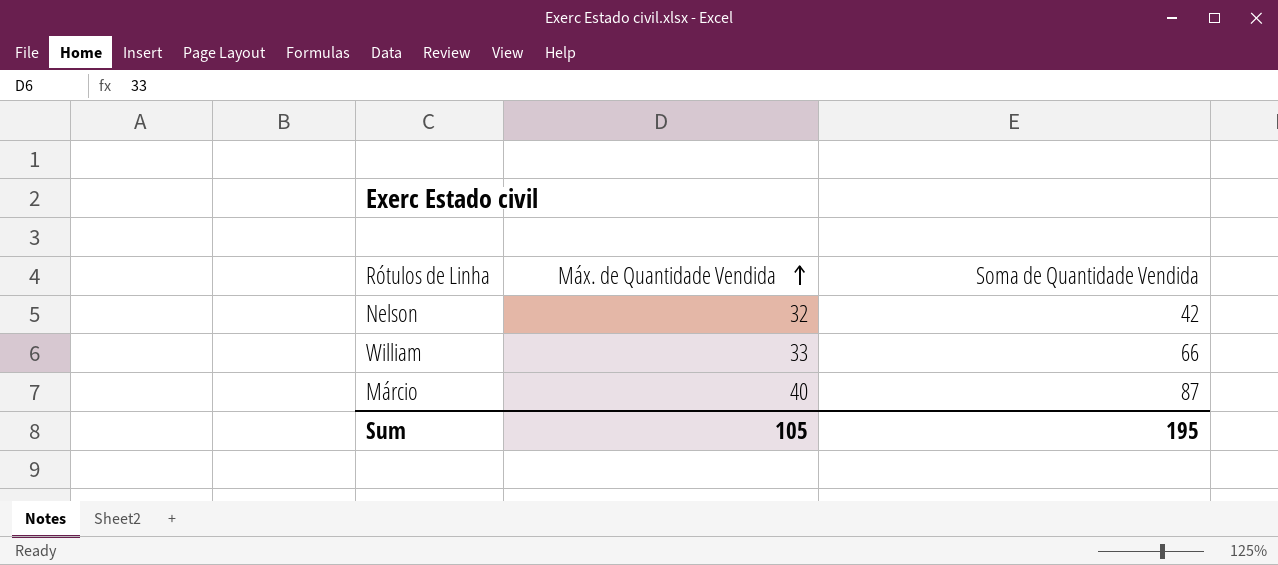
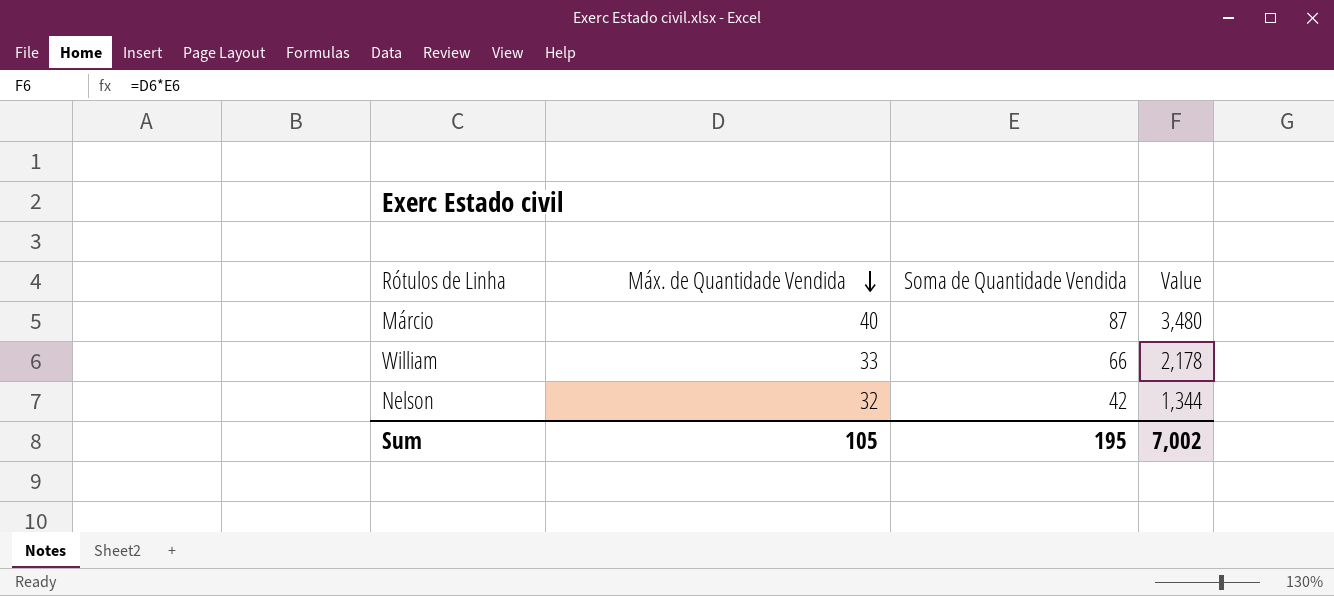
row order: Máx. de Quantidade Vendida ascending -> Máx. de Quantidade Vendida descending
column Value | formula: none -> [Máx. de Quantidade Vendida] * [Soma de Quantidade Vendida]

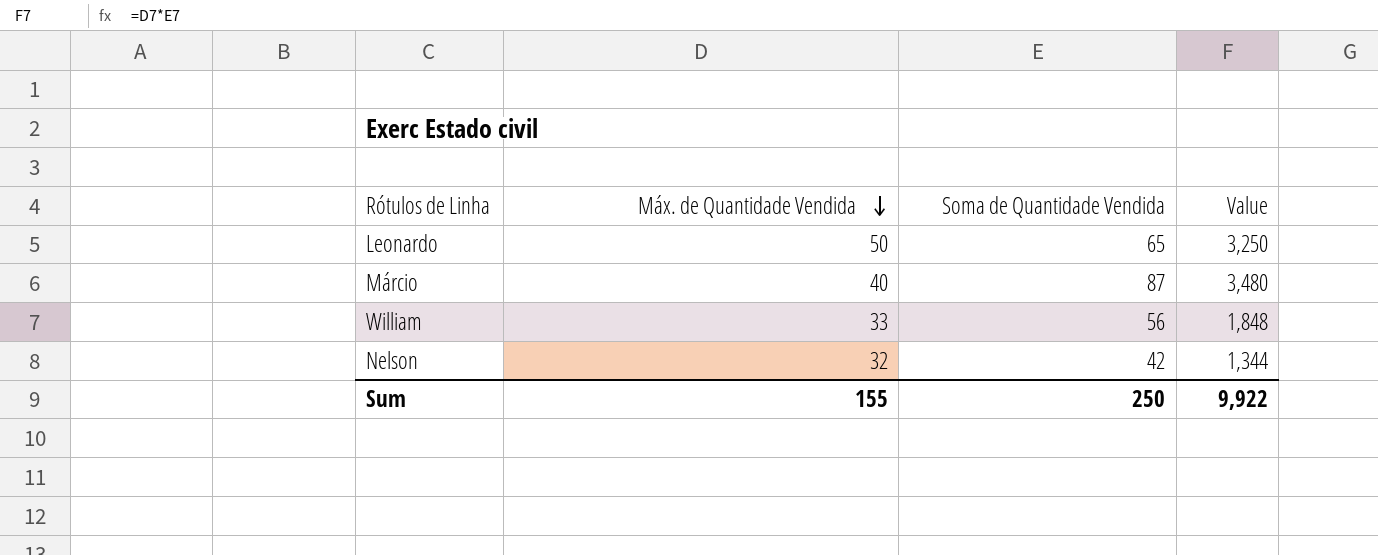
row Leonardo: none -> 50 | 65 | 3,250
William | Soma de Quantidade Vendida: 66 -> 56
William | Value: 2,178 -> 1,848
Sum | Máx. de Quantidade Vendida: 105 -> 155
Sum | Soma de Quantidade Vendida: 195 -> 250
Sum | Value: 7,002 -> 9,922

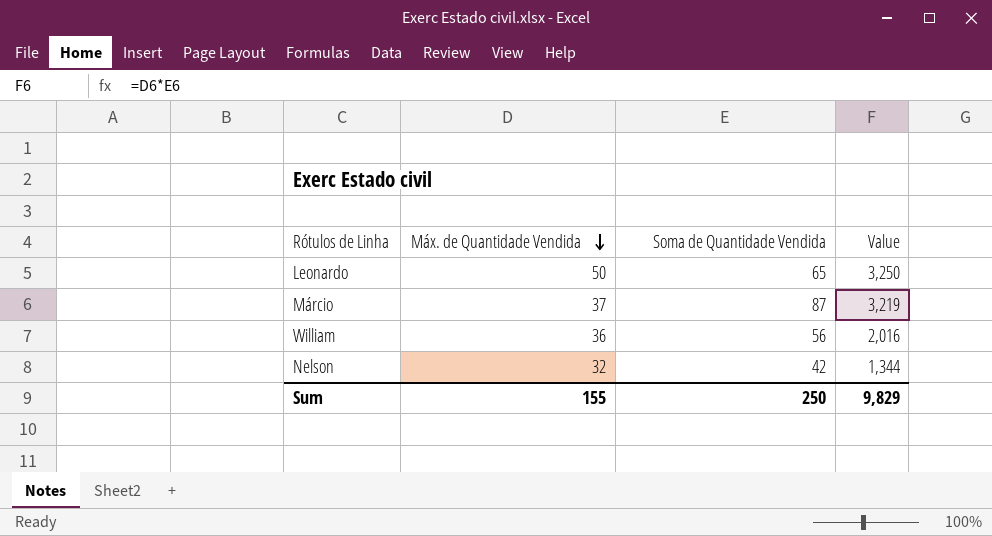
Márcio | Máx. de Quantidade Vendida: 40 -> 37
Márcio | Value: 3,480 -> 3,219
William | Máx. de Quantidade Vendida: 33 -> 36
William | Value: 1,848 -> 2,016
Sum | Value: 9,922 -> 9,829

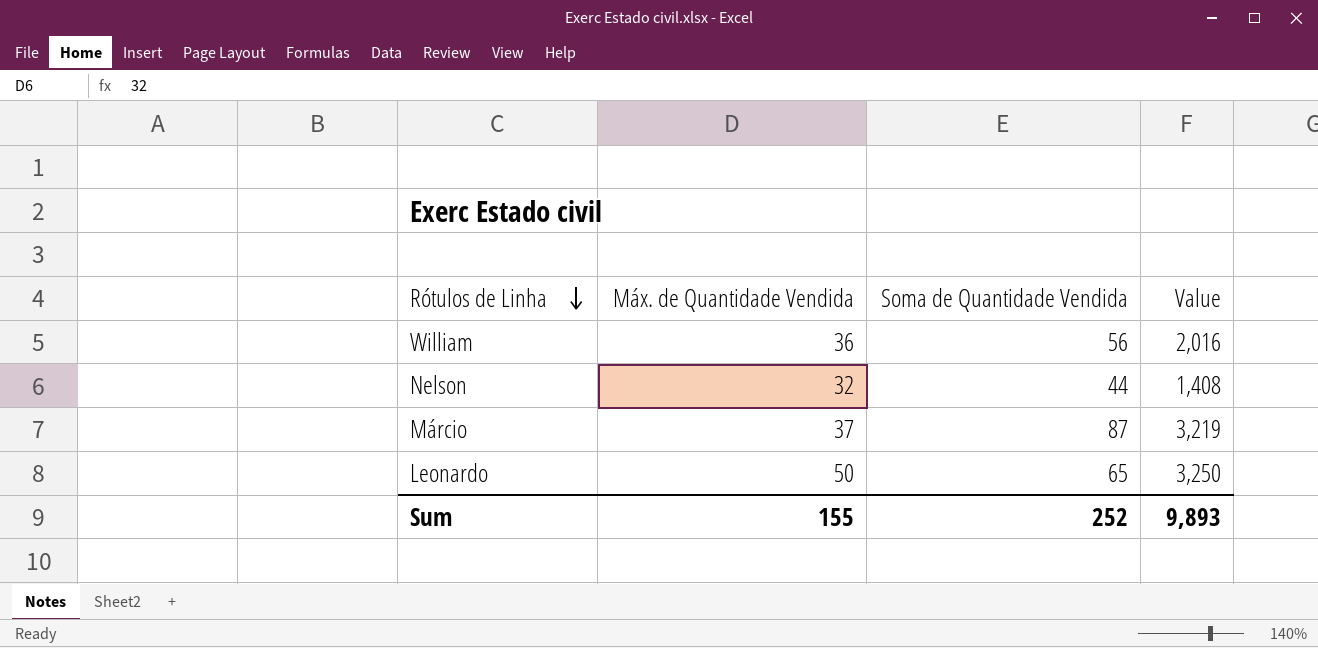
row order: Máx. de Quantidade Vendida descending -> Rótulos de Linha descending
Nelson | Soma de Quantidade Vendida: 42 -> 44
Nelson | Value: 1,344 -> 1,408
Sum | Soma de Quantidade Vendida: 250 -> 252
Sum | Value: 9,829 -> 9,893

